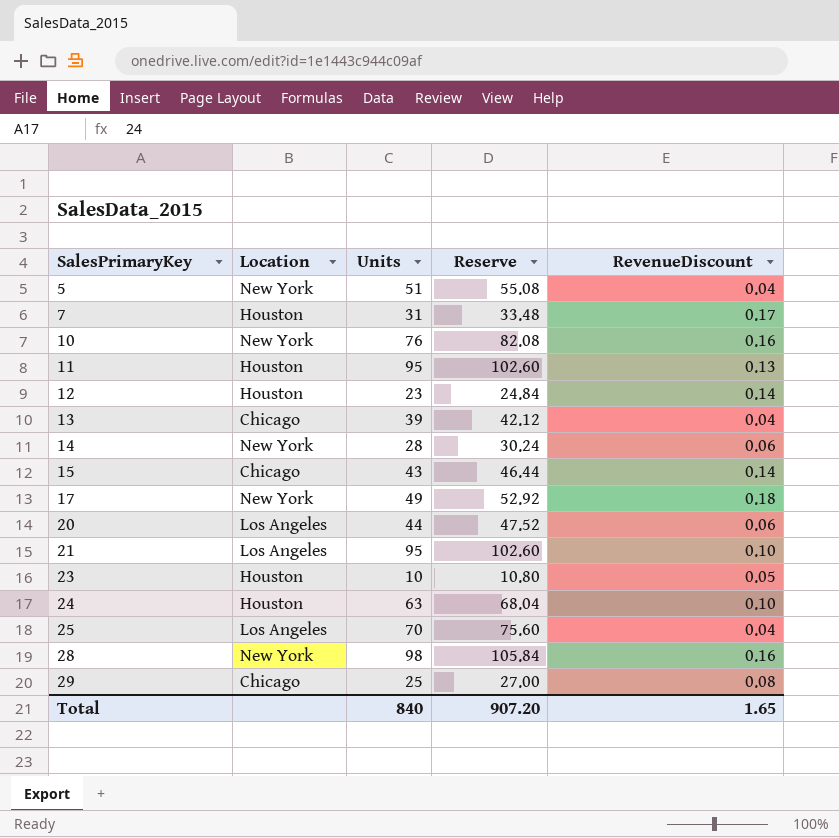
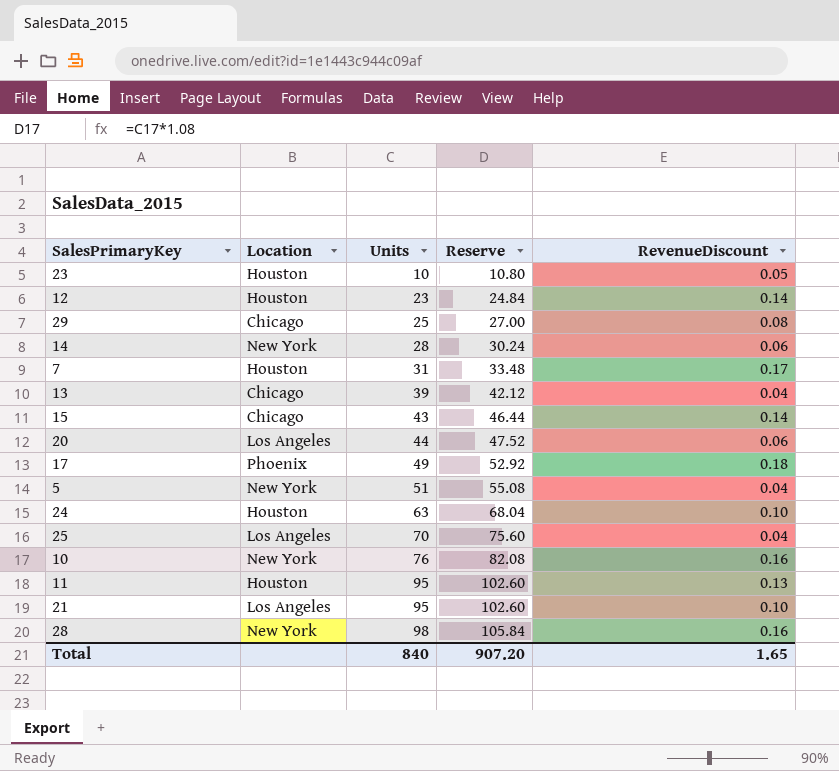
row order: SalesPrimaryKey ascending -> Units ascending
17 | Location: New York -> Phoenix

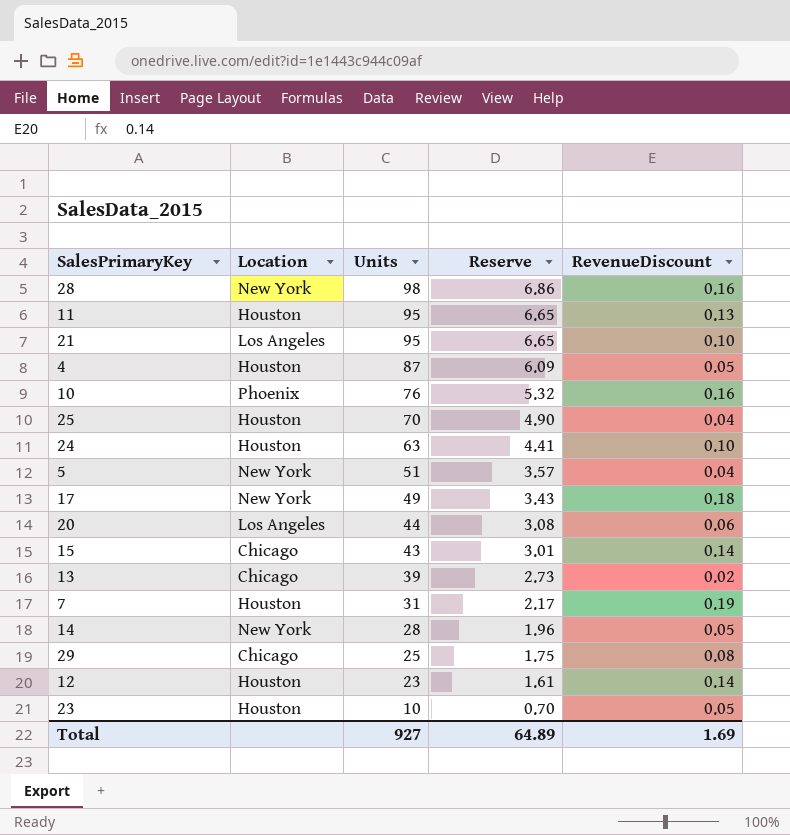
row order: Units ascending -> Units descending
column Reserve | formula: [Units] * 1.08 -> [Units] * 0.07
row 4: none -> Houston | 87 | 6.09 | 0.05
10 | Location: New York -> Phoenix
25 | Location: Los Angeles -> Houston
17 | Location: Phoenix -> New York
13 | RevenueDiscount: 0.04 -> 0.02
7 | RevenueDiscount: 0.17 -> 0.19
14 | RevenueDiscount: 0.06 -> 0.05
Total | Units: 840 -> 927
Total | Reserve: 907.20 -> 64.89
Total | RevenueDiscount: 1.65 -> 1.69

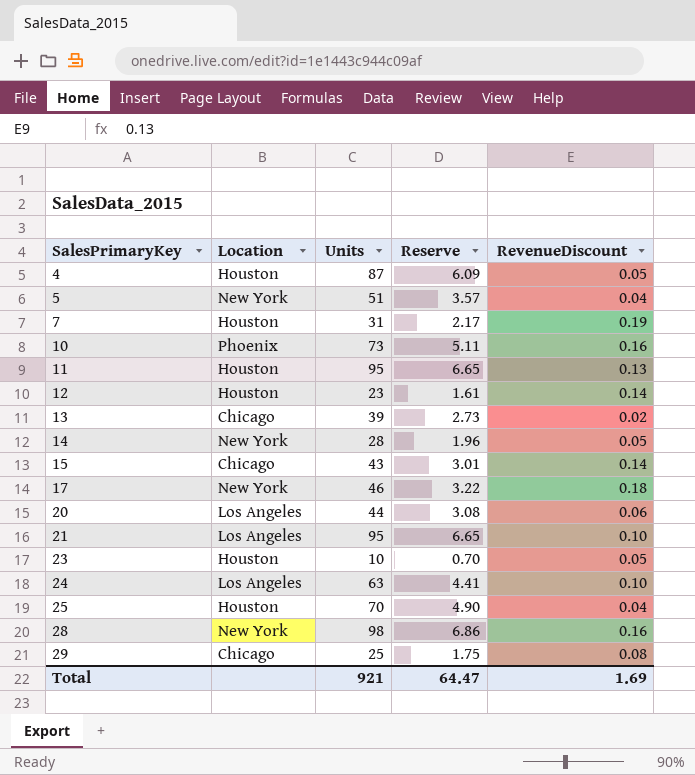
row order: Units descending -> SalesPrimaryKey ascending
10 | Units: 76 -> 73
10 | Reserve: 5.32 -> 5.11
17 | Units: 49 -> 46
17 | Reserve: 3.43 -> 3.22
24 | Location: Houston -> Los Angeles
Total | Units: 927 -> 921
Total | Reserve: 64.89 -> 64.47

